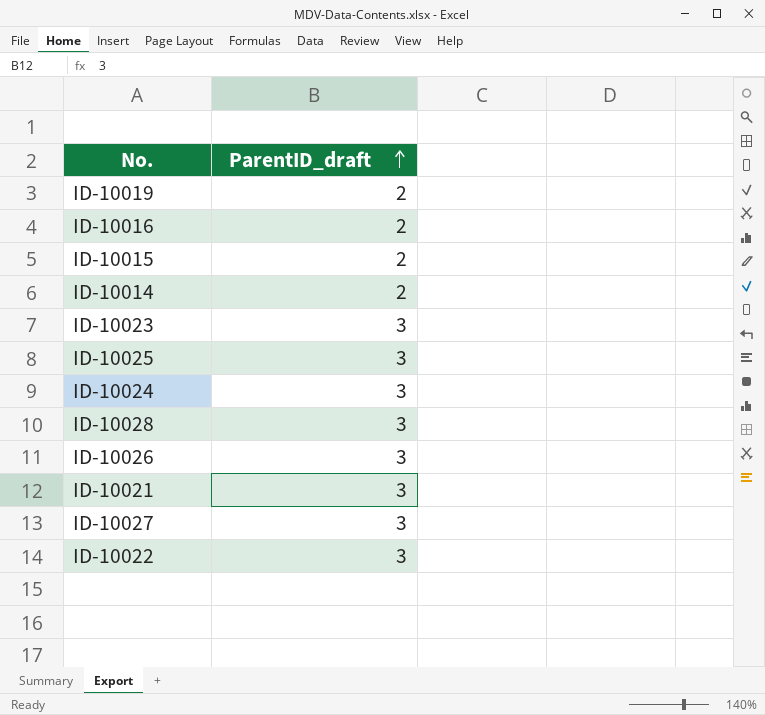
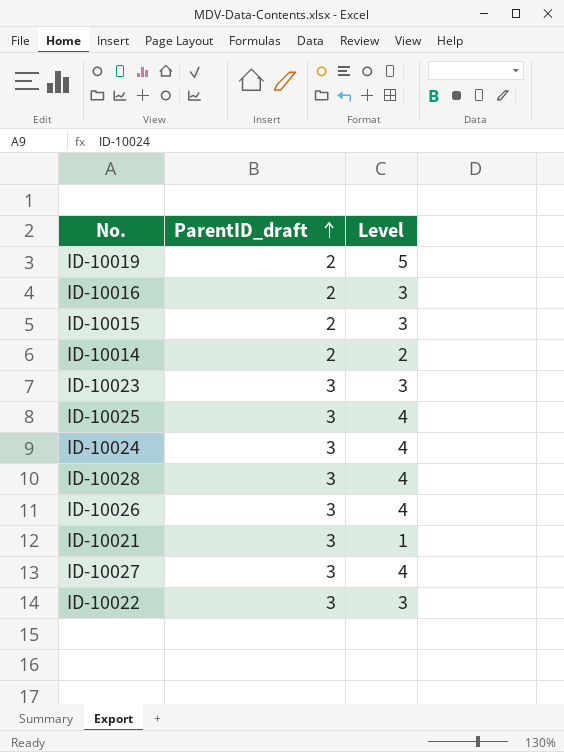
column Level | position: none -> 3

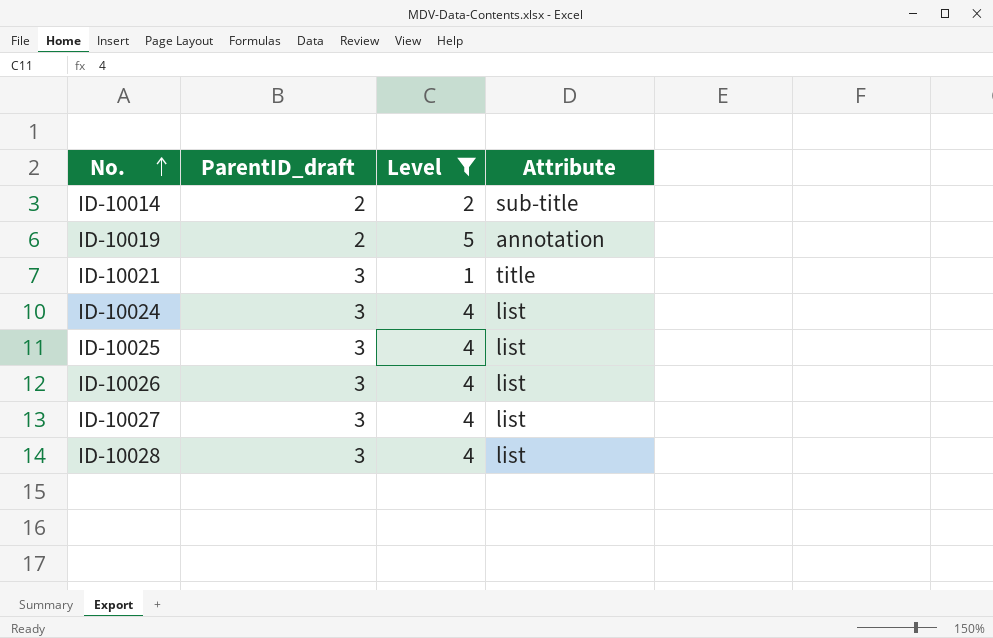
filter: none -> Level != 3
row order: ParentID_draft ascending -> No. ascending
column Attribute | position: none -> 4

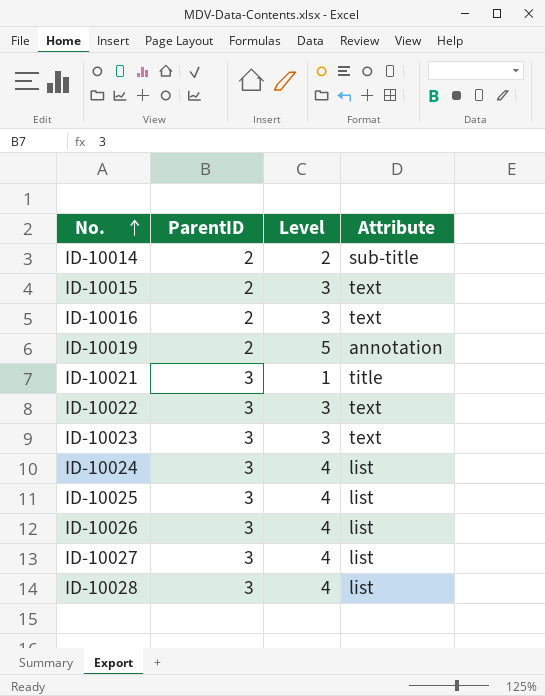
filter: Level != 3 -> none
column name: ParentID_draft -> ParentID

